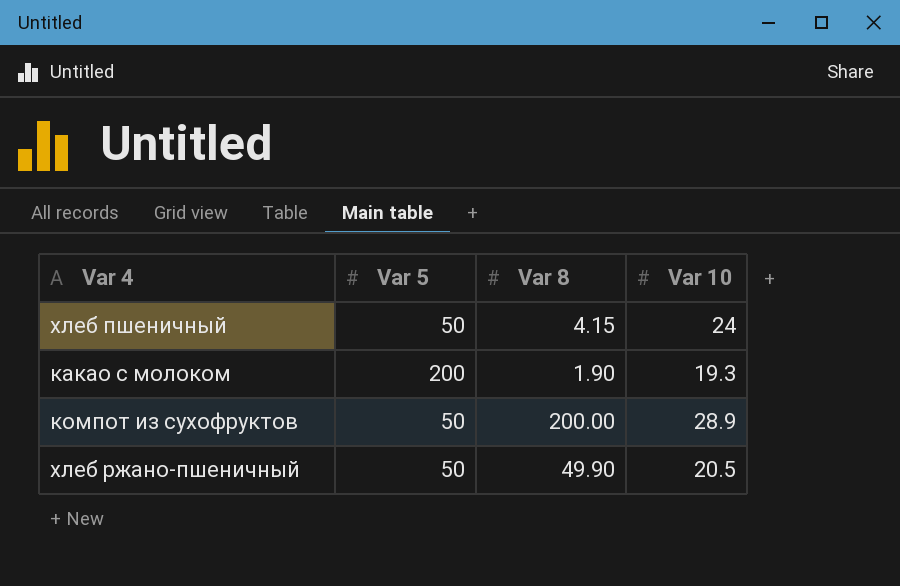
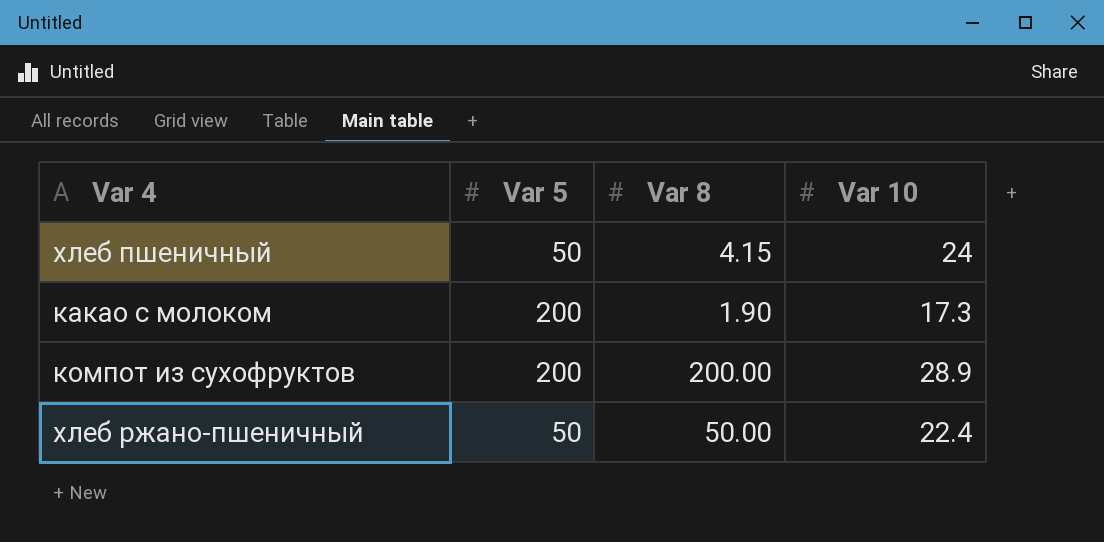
какао с молоком | Var 10: 19.3 -> 17.3
компот из сухофруктов | Var 5: 50 -> 200
хлеб ржано-пшеничный | Var 8: 49.90 -> 50.00
хлеб ржано-пшеничный | Var 10: 20.5 -> 22.4

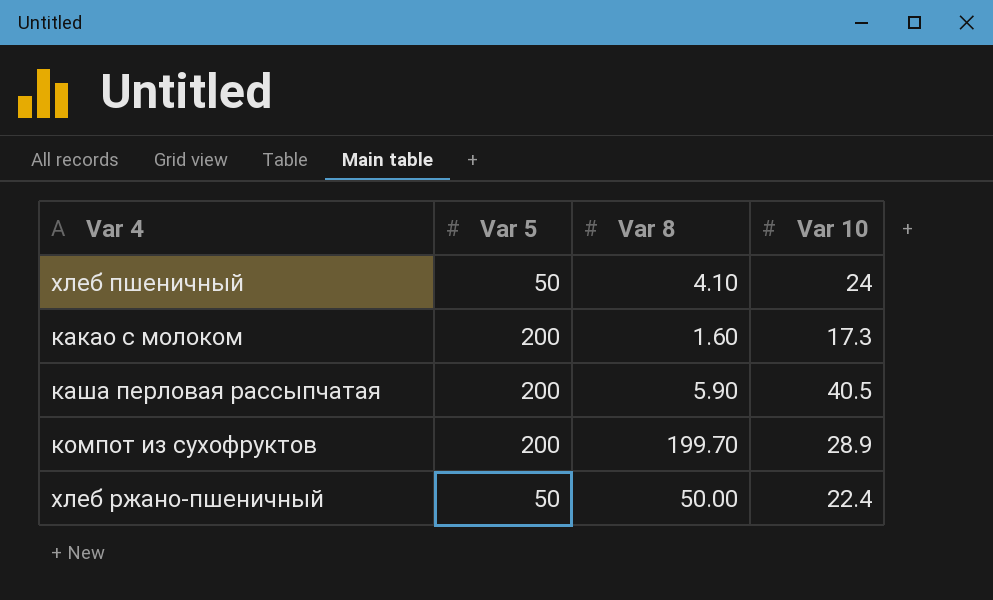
хлеб пшеничный | Var 8: 4.15 -> 4.10
какао с молоком | Var 8: 1.90 -> 1.60
row каша перловая рассыпчатая: none -> 200 | 5.90 | 40.5
компот из сухофруктов | Var 8: 200.00 -> 199.70

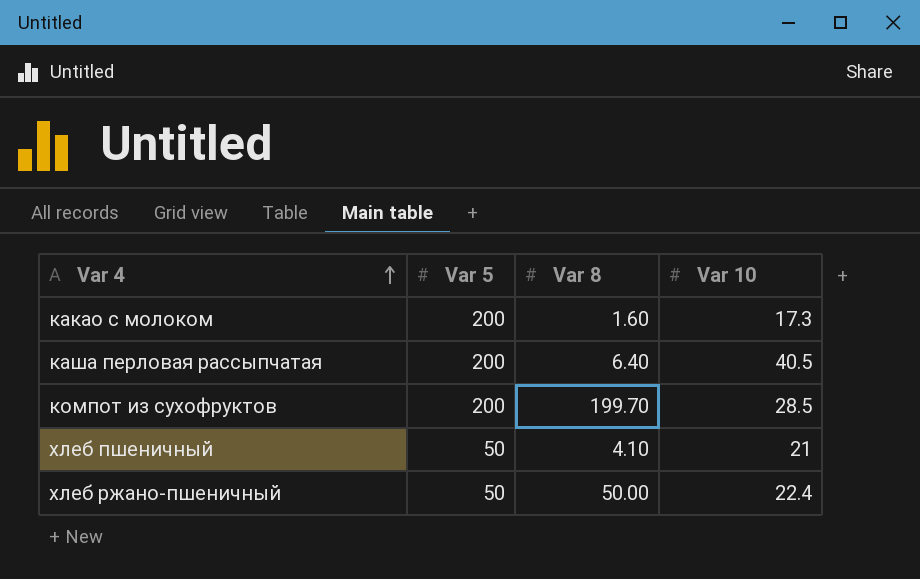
row order: none -> Var 4 ascending
каша перловая рассыпчатая | Var 8: 5.90 -> 6.40
компот из сухофруктов | Var 10: 28.9 -> 28.5
хлеб пшеничный | Var 10: 24 -> 21

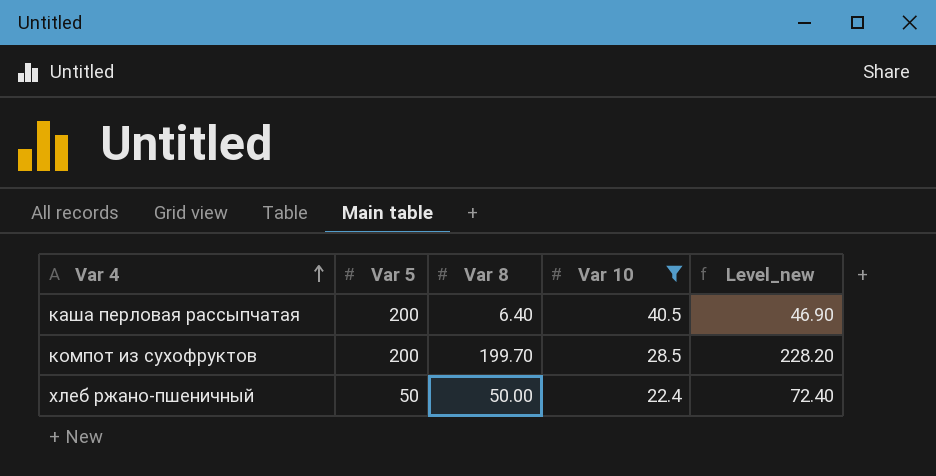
filter: none -> Var 10 >= 22.4
column Level_new | formula: none -> [Var 8] + [Var 10]

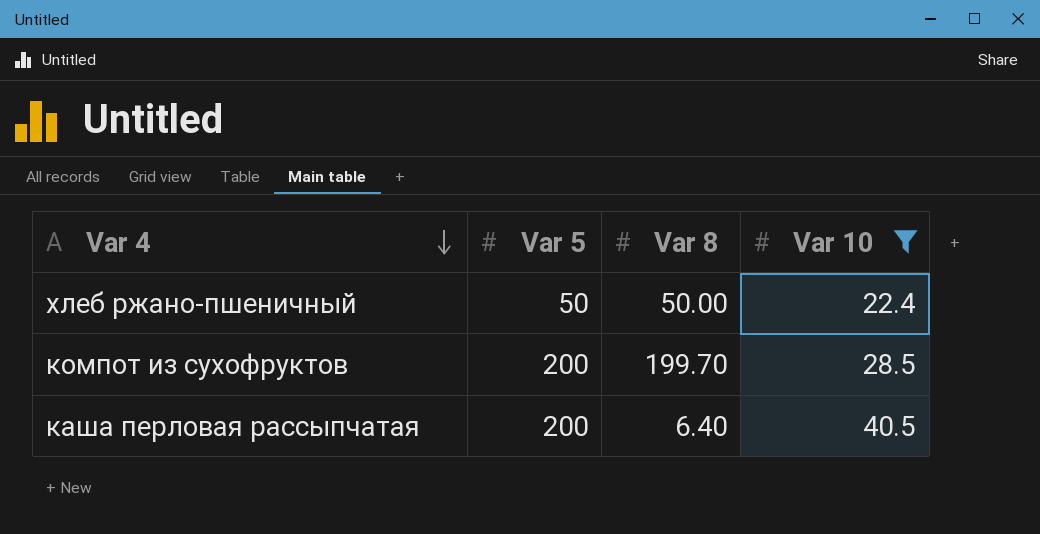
row order: Var 4 ascending -> Var 4 descending
column Level_new | formula: [Var 8] + [Var 10] -> none

